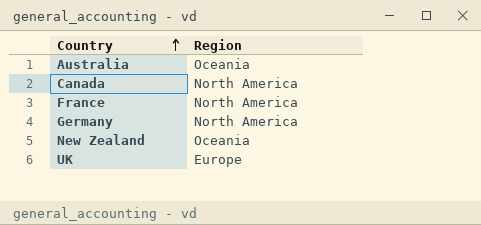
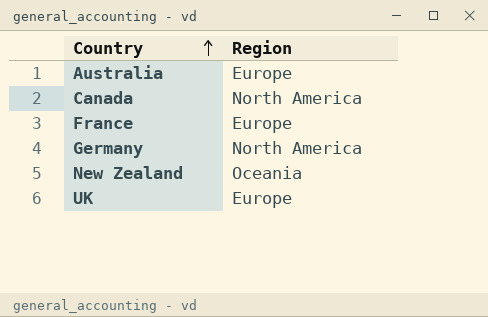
Australia | Region: Oceania -> Europe
France | Region: North America -> Europe

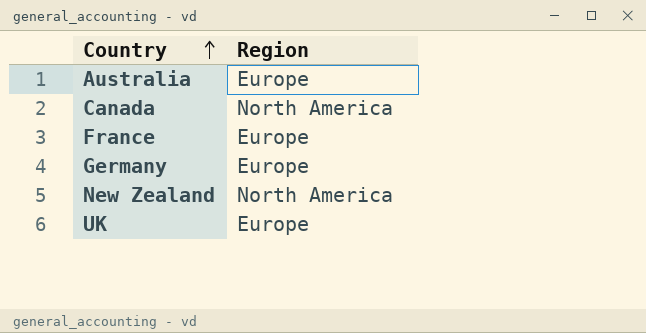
Germany | Region: North America -> Europe
New Zealand | Region: Oceania -> North America

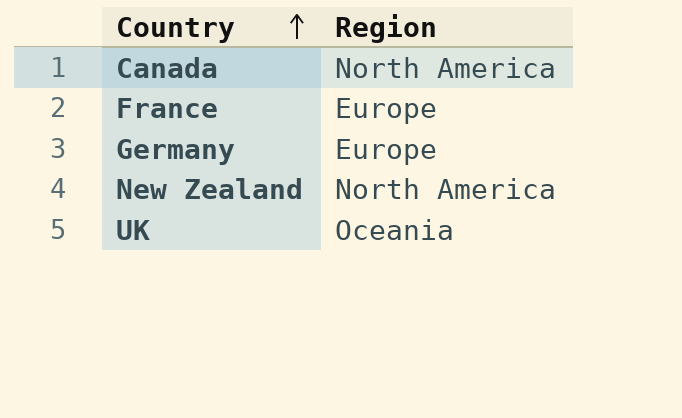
row Australia: Europe -> none
UK | Region: Europe -> Oceania

